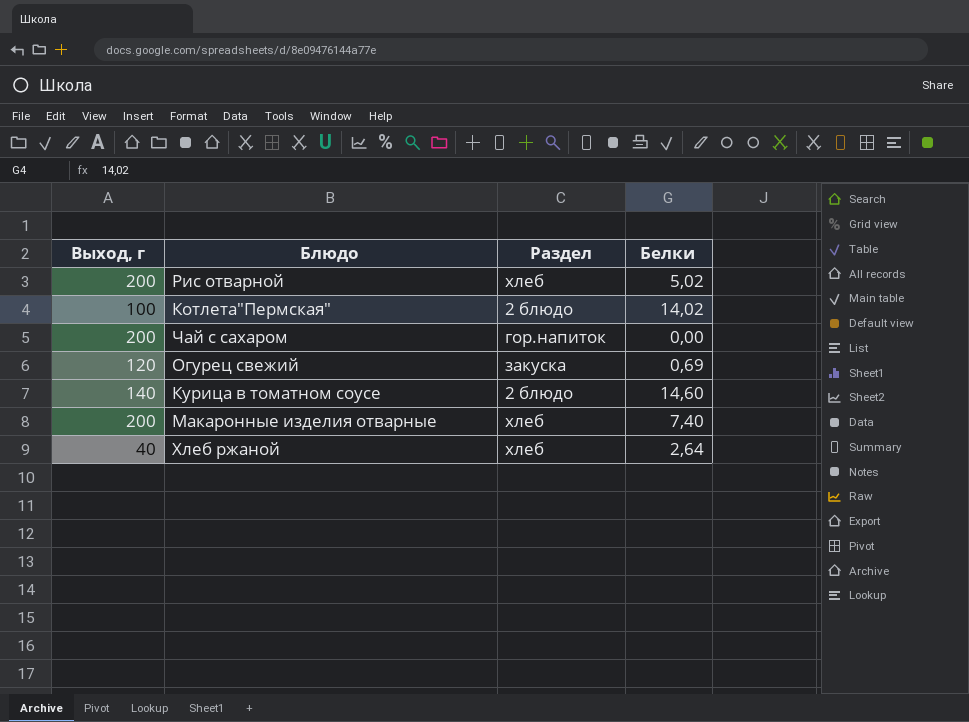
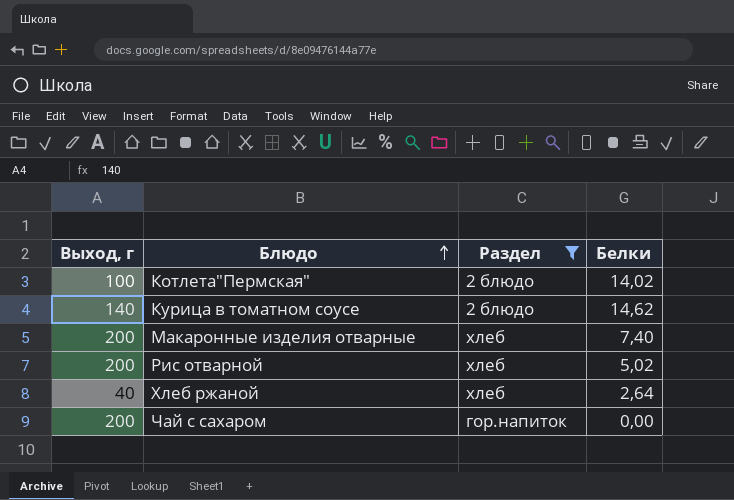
filter: none -> Раздел != закуска
row order: none -> Блюдо ascending
Курица в томатном соусе | Белки: 14,60 -> 14,62

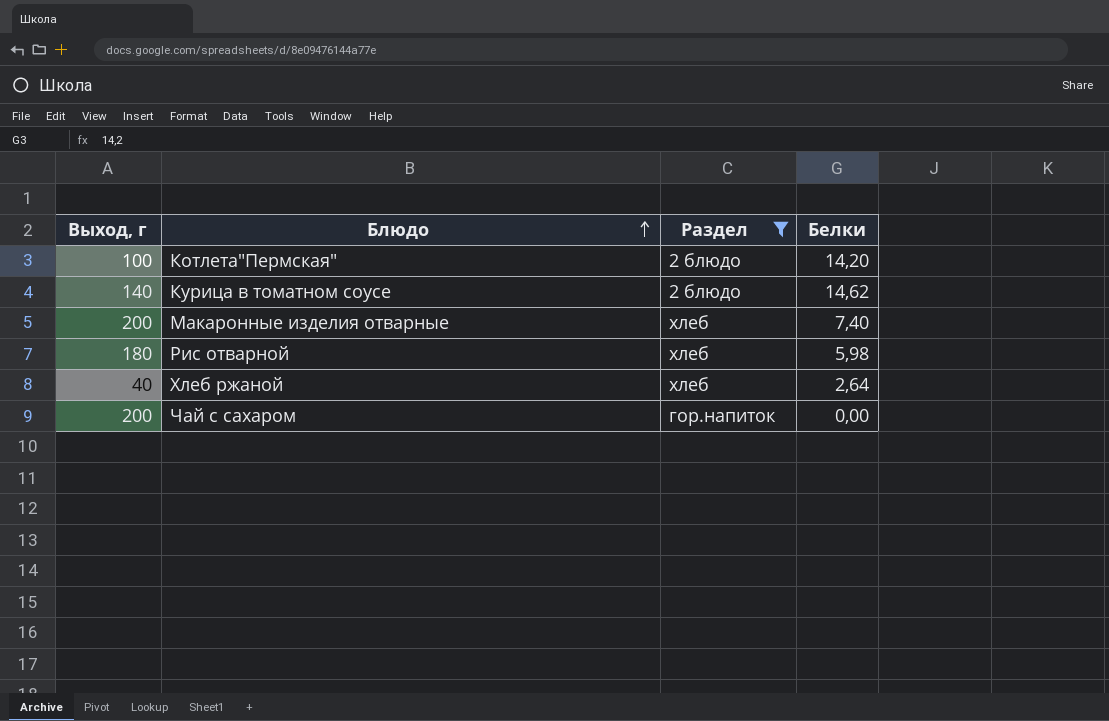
Котлета"Пермская" | Белки: 14,02 -> 14,20
Рис отварной | Выход, г: 200 -> 180
Рис отварной | Белки: 5,02 -> 5,98

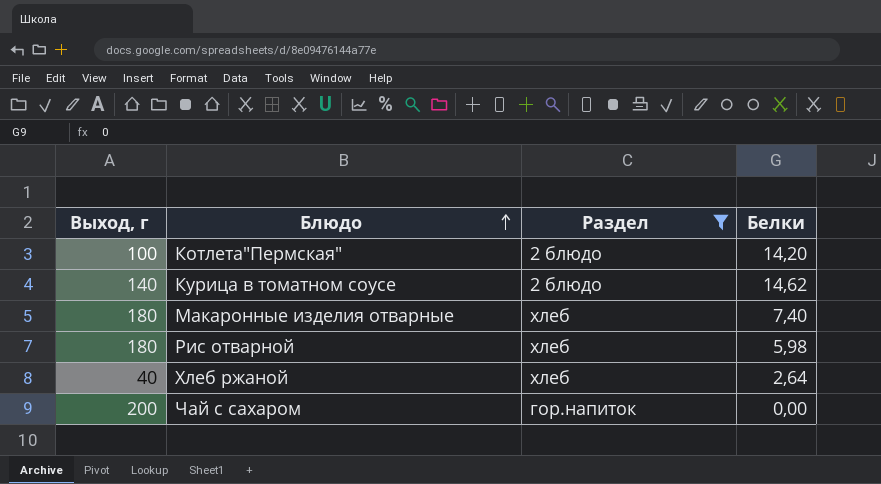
Макаронные изделия отварные | Выход, г: 200 -> 180

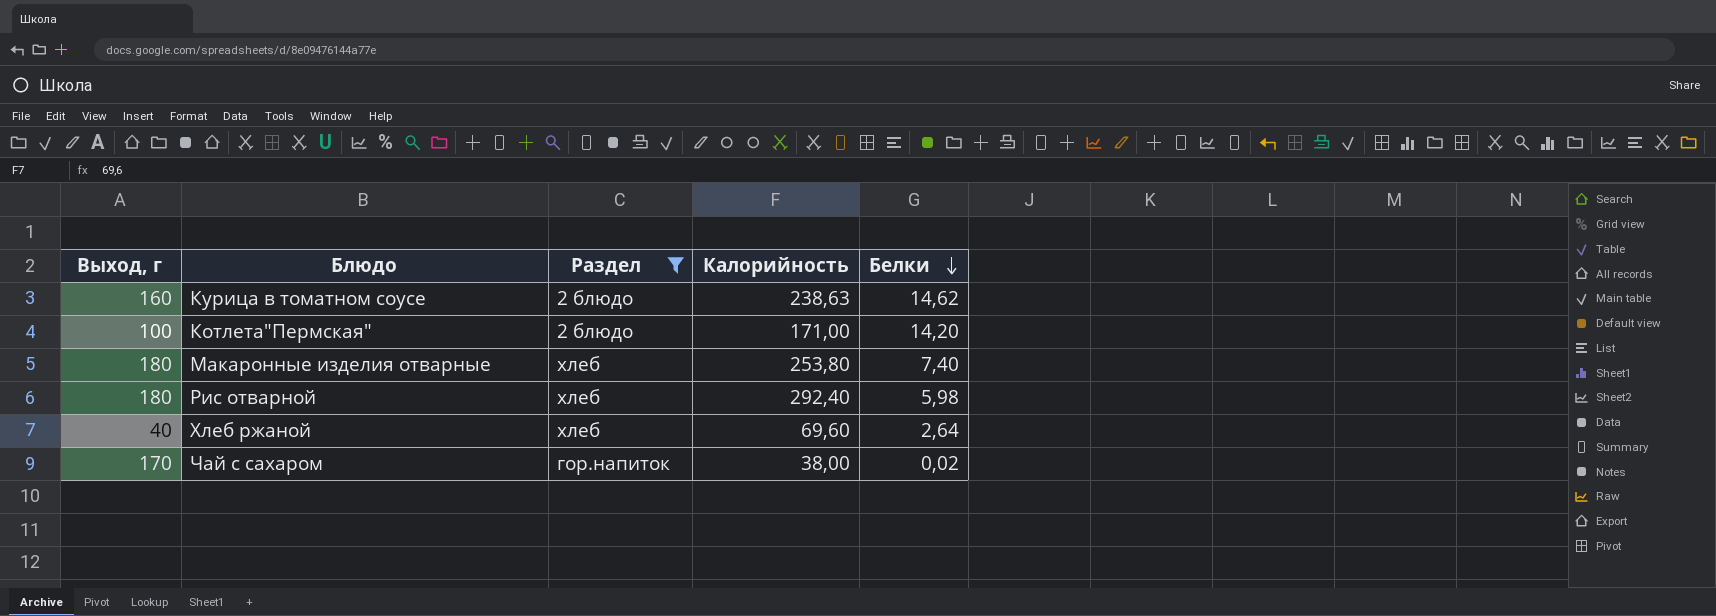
row order: Блюдо ascending -> Белки descending
column Калорийность | position: none -> 4
Курица в томатном соусе | Выход, г: 140 -> 160
Чай с сахаром | Выход, г: 200 -> 170
Чай с сахаром | Белки: 0,00 -> 0,02

